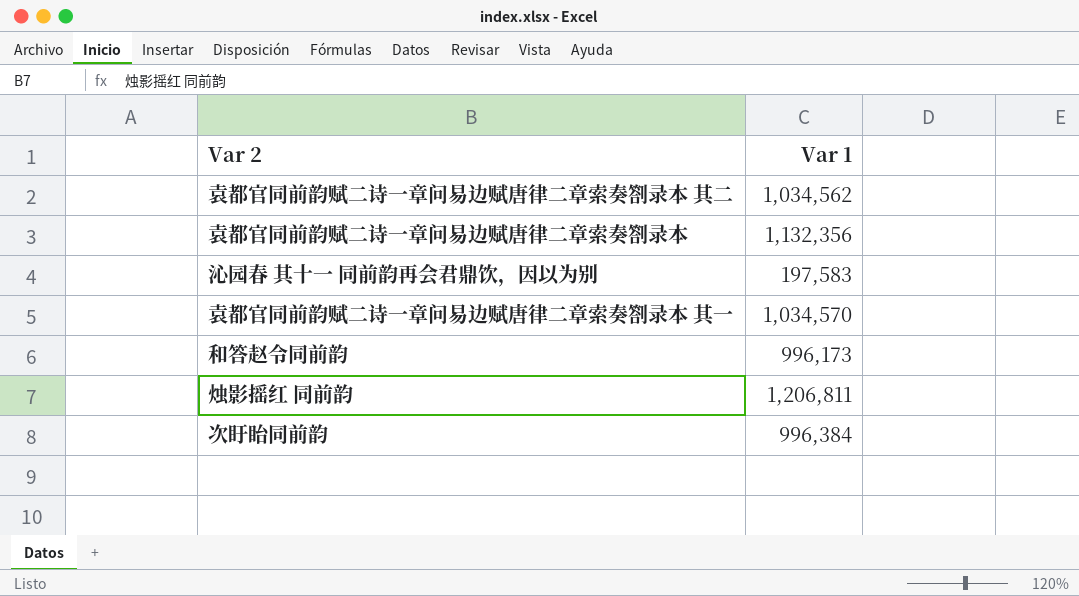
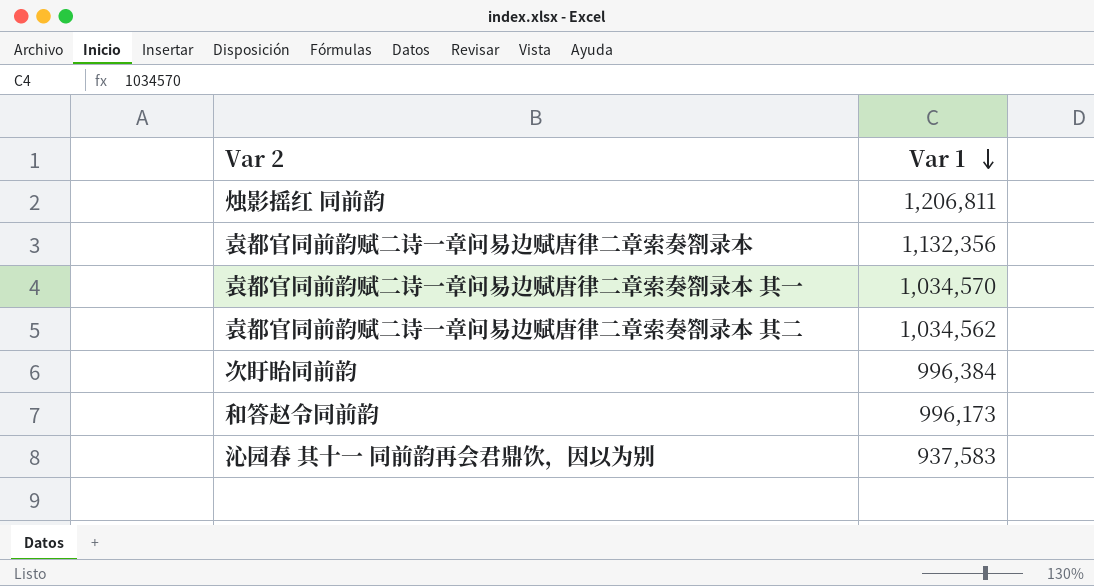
row order: none -> Var 1 descending
沁园春 其十一 同前韵再会君鼎饮，因以为别 | Var 1: 197,583 -> 937,583

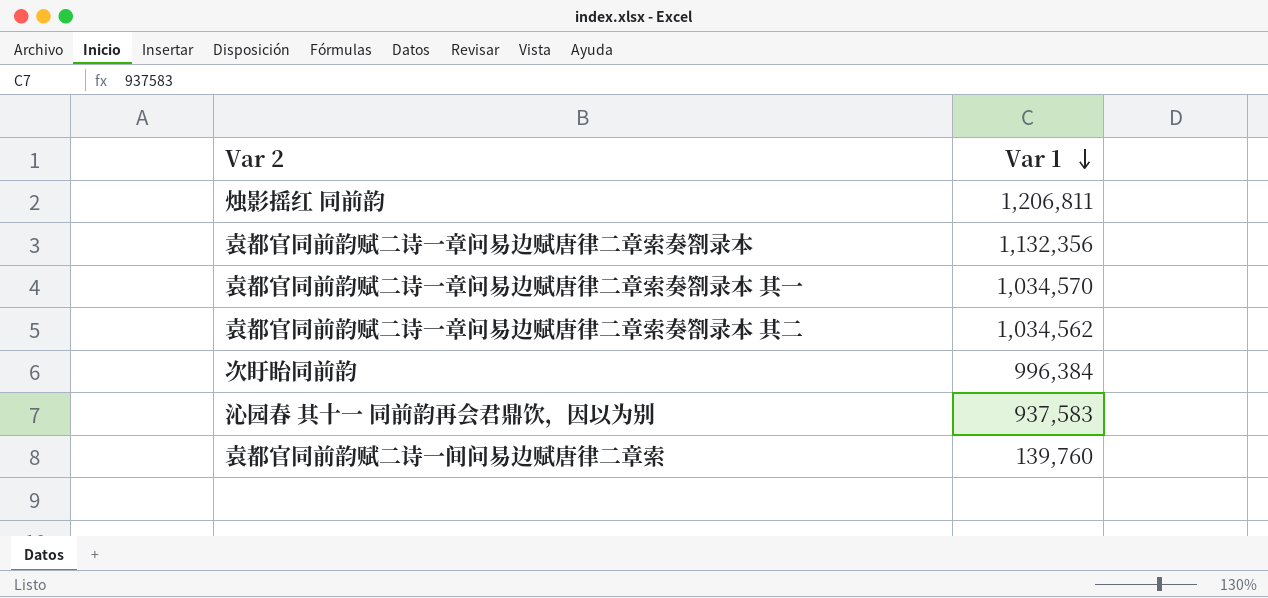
row 和答赵令同前韵: 996,173 -> none
row 袁都官同前韵赋二诗一间问易边赋唐律二章索: none -> 139,760

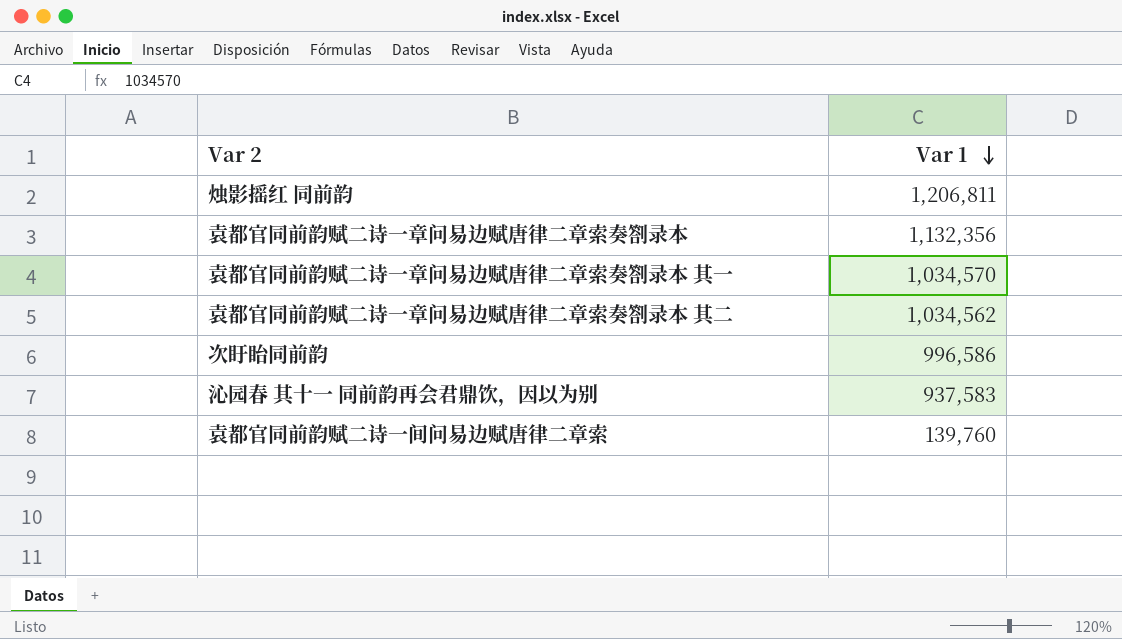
次盱眙同前韵 | Var 1: 996,384 -> 996,586

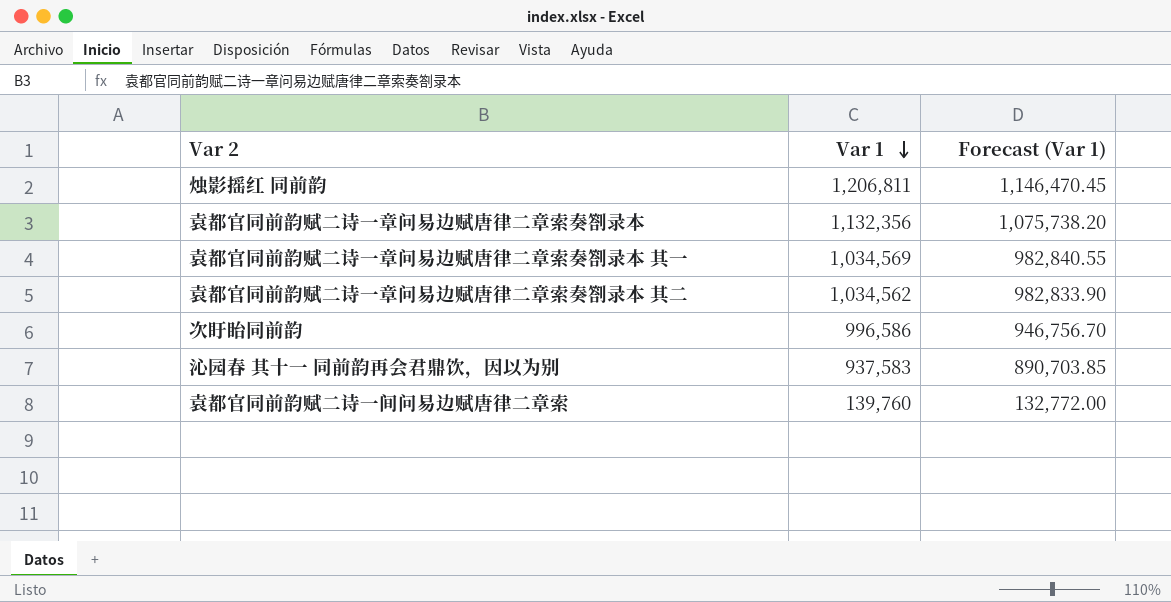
column Forecast (Var 1) | formula: none -> [Var 1] * 0.95
袁都官同前韵赋二诗一章问易边赋唐律二章索奏劄录本 其一 | Var 1: 1,034,570 -> 1,034,569

